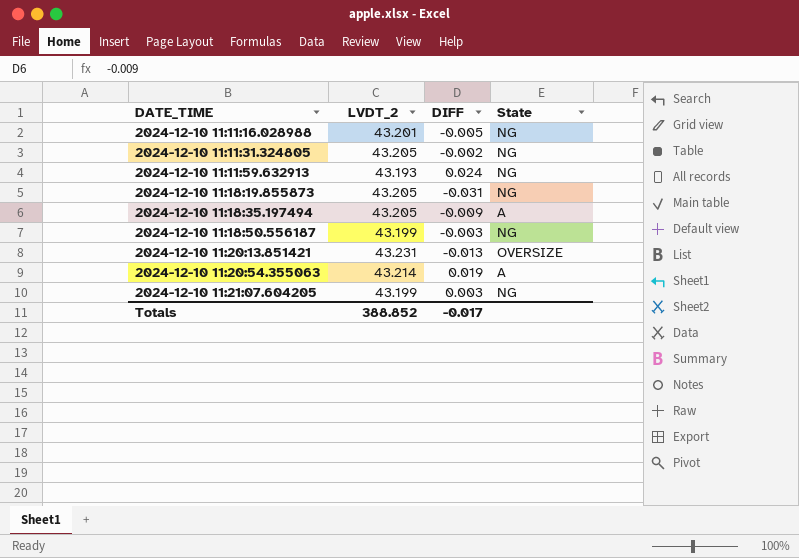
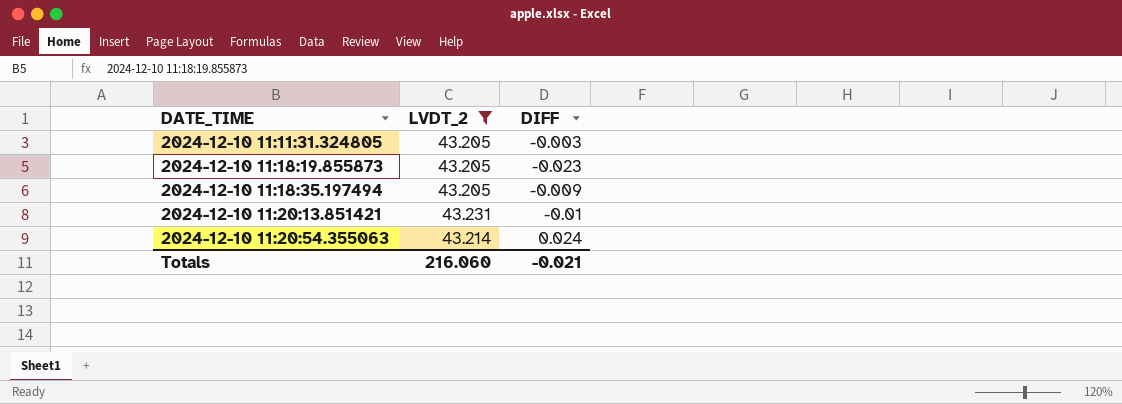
filter: none -> LVDT_2 >= 43.205
column State | position: 4 -> none
2024-12-10 11:11:31.324805 | DIFF: -0.002 -> -0.003
2024-12-10 11:18:19.855873 | DIFF: -0.031 -> -0.023
2024-12-10 11:20:13.851421 | DIFF: -0.013 -> -0.01
2024-12-10 11:20:54.355063 | DIFF: 0.019 -> 0.024
Totals | LVDT_2: 388.852 -> 216.060
Totals | DIFF: -0.017 -> -0.021

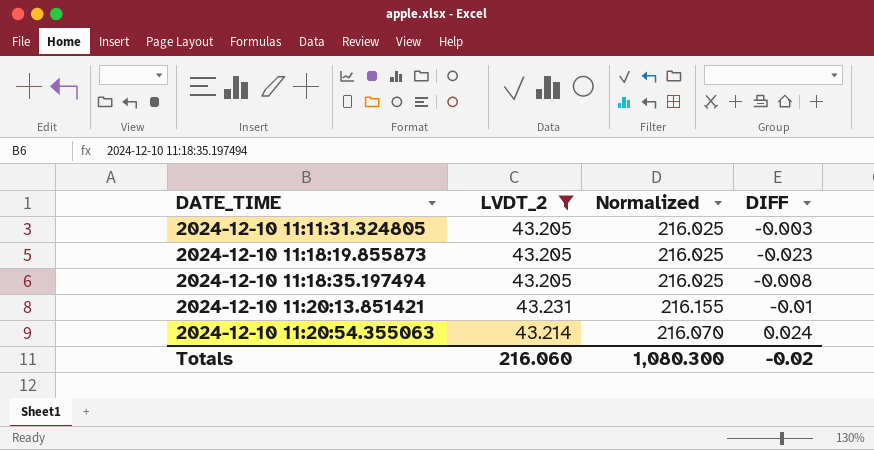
column Normalized | formula: none -> [LVDT_2] * 5
2024-12-10 11:18:35.197494 | DIFF: -0.009 -> -0.008
Totals | DIFF: -0.021 -> -0.02

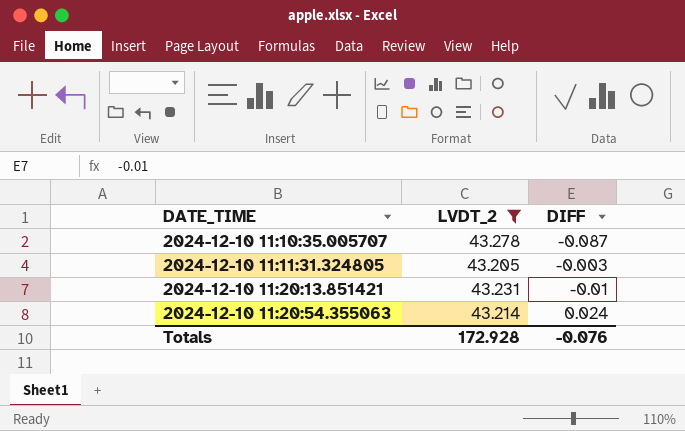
column Normalized | formula: [LVDT_2] * 5 -> none
row 2024-12-10 11:18:19.855873: 43.205 | 216.025 | -0.023 -> none
row 2024-12-10 11:18:35.197494: 43.205 | 216.025 | -0.008 -> none
row 2024-12-10 11:10:35.005707: none -> 43.278 | -0.087
Totals | LVDT_2: 216.060 -> 172.928
Totals | DIFF: -0.02 -> -0.076

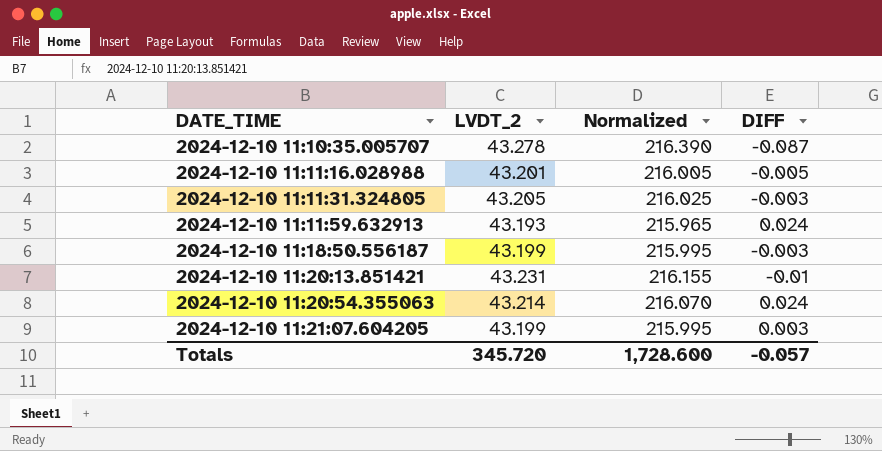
filter: LVDT_2 >= 43.205 -> none
column Normalized | formula: none -> [LVDT_2] * 5
Totals | LVDT_2: 172.928 -> 345.720
Totals | DIFF: -0.076 -> -0.057

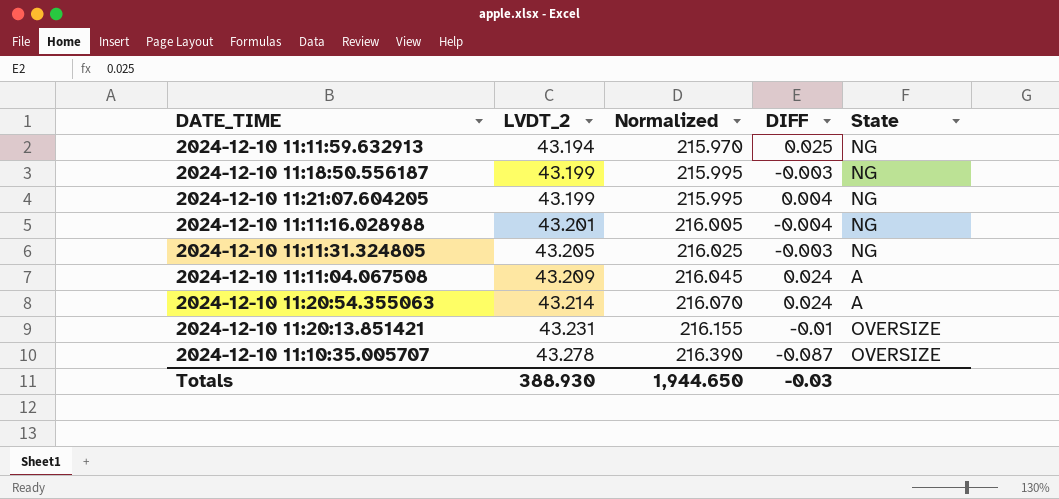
row order: DATE_TIME ascending -> LVDT_2 ascending
column State | position: none -> 5
2024-12-10 11:11:59.632913 | LVDT_2: 43.193 -> 43.194
2024-12-10 11:11:59.632913 | Normalized: 215.965 -> 215.970
2024-12-10 11:11:59.632913 | DIFF: 0.024 -> 0.025
2024-12-10 11:21:07.604205 | DIFF: 0.003 -> 0.004
2024-12-10 11:11:16.028988 | DIFF: -0.005 -> -0.004
row 2024-12-10 11:11:04.067508: none -> 43.209 | 216.045 | 0.024 | A
Totals | LVDT_2: 345.720 -> 388.930
Totals | Normalized: 1,728.600 -> 1,944.650
Totals | DIFF: -0.057 -> -0.03

